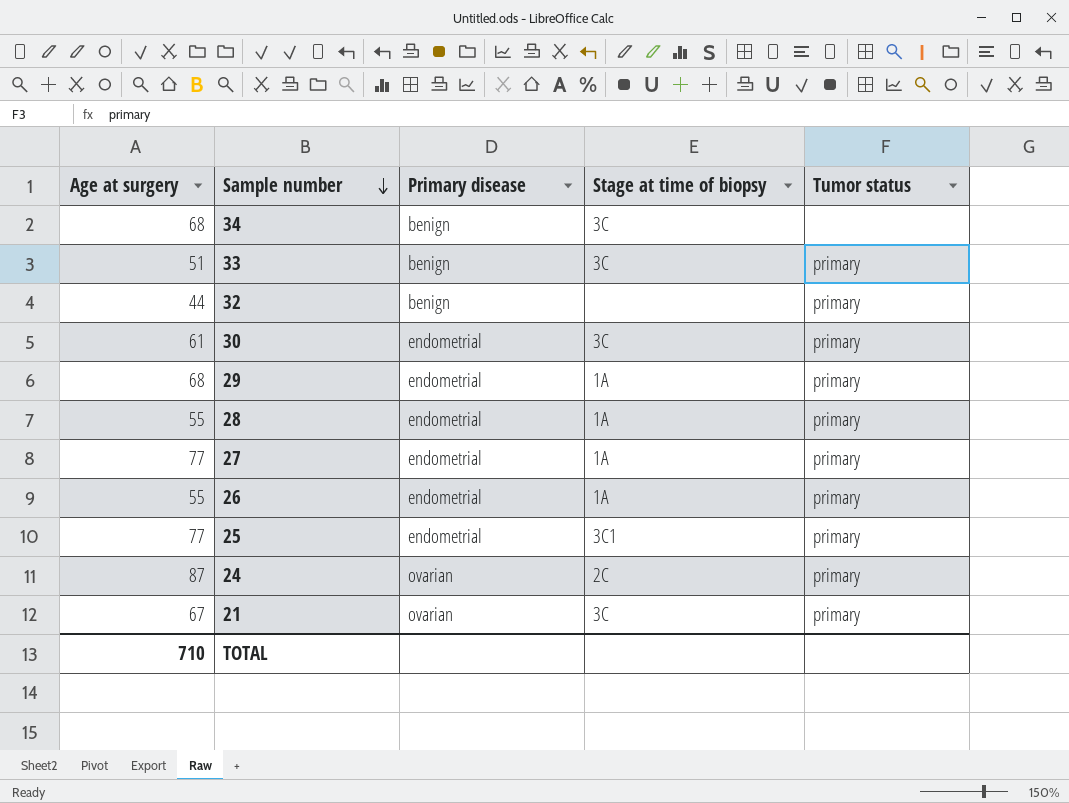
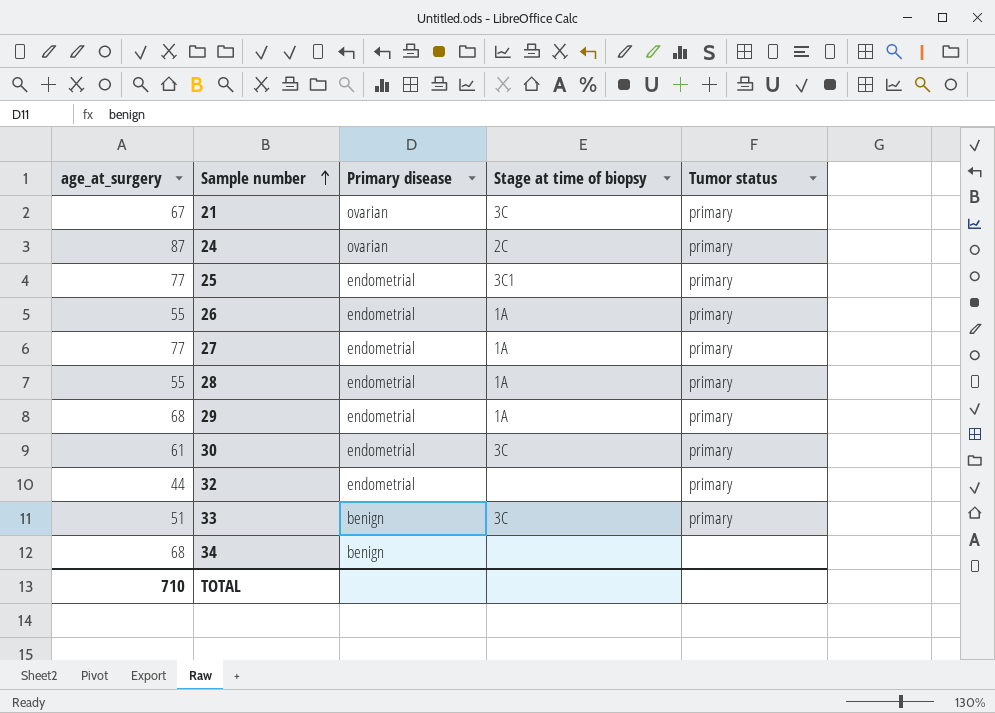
row order: Sample number descending -> Sample number ascending
column name: Age at surgery -> age_at_surgery
32 | Primary disease: benign -> endometrial
34 | Stage at time of biopsy: 3C -> none

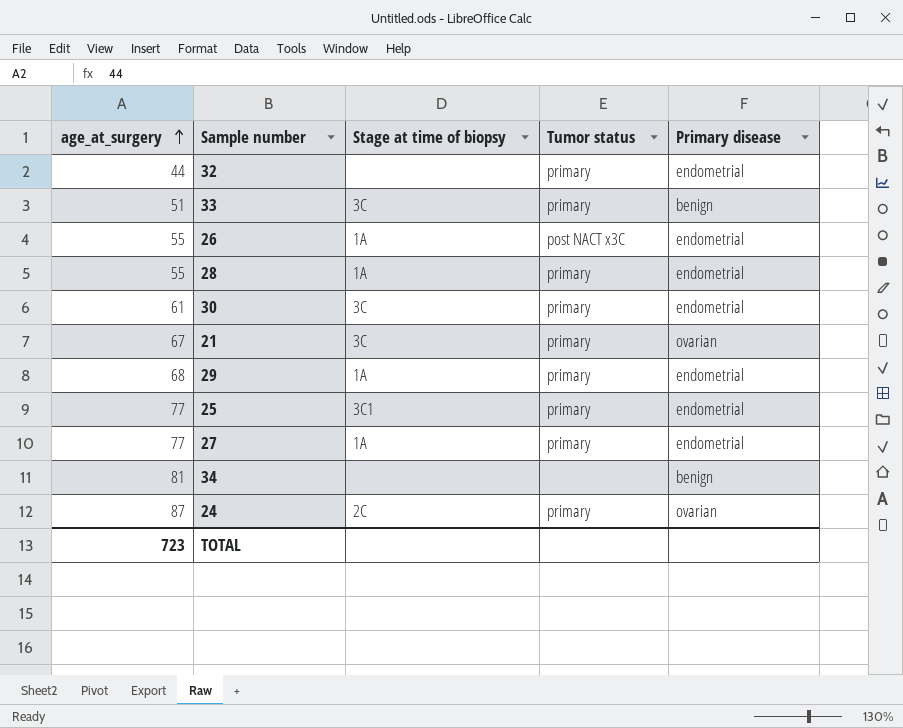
row order: Sample number ascending -> age_at_surgery ascending
column Primary disease | position: 3 -> 5
26 | Tumor status: primary -> post NACT x3C
34 | age_at_surgery: 68 -> 81
TOTAL | age_at_surgery: 710 -> 723

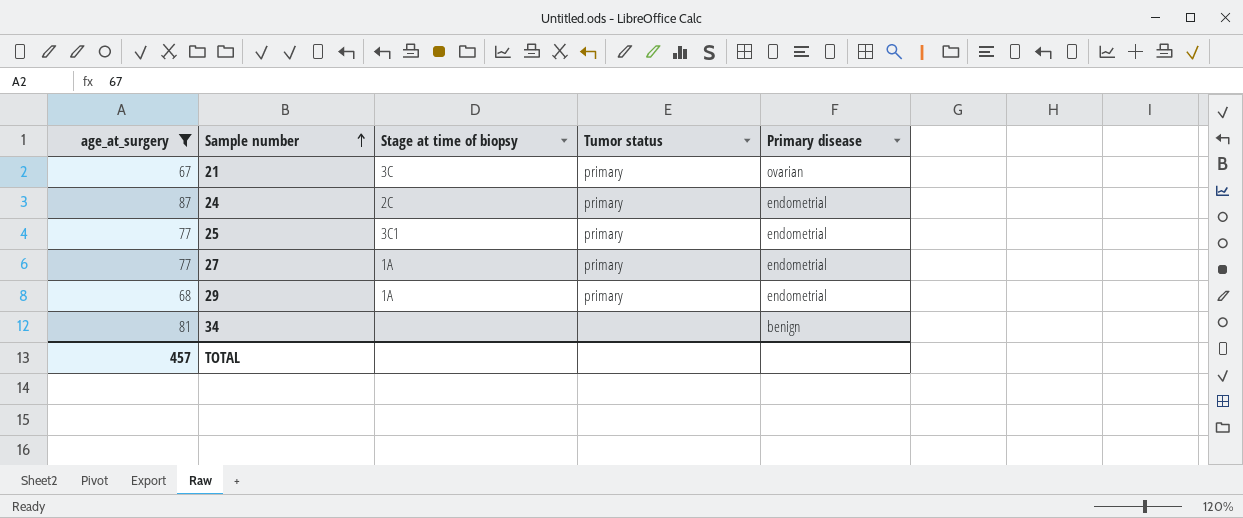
filter: none -> age_at_surgery >= 67
row order: age_at_surgery ascending -> Sample number ascending
24 | Primary disease: ovarian -> endometrial
TOTAL | age_at_surgery: 723 -> 457

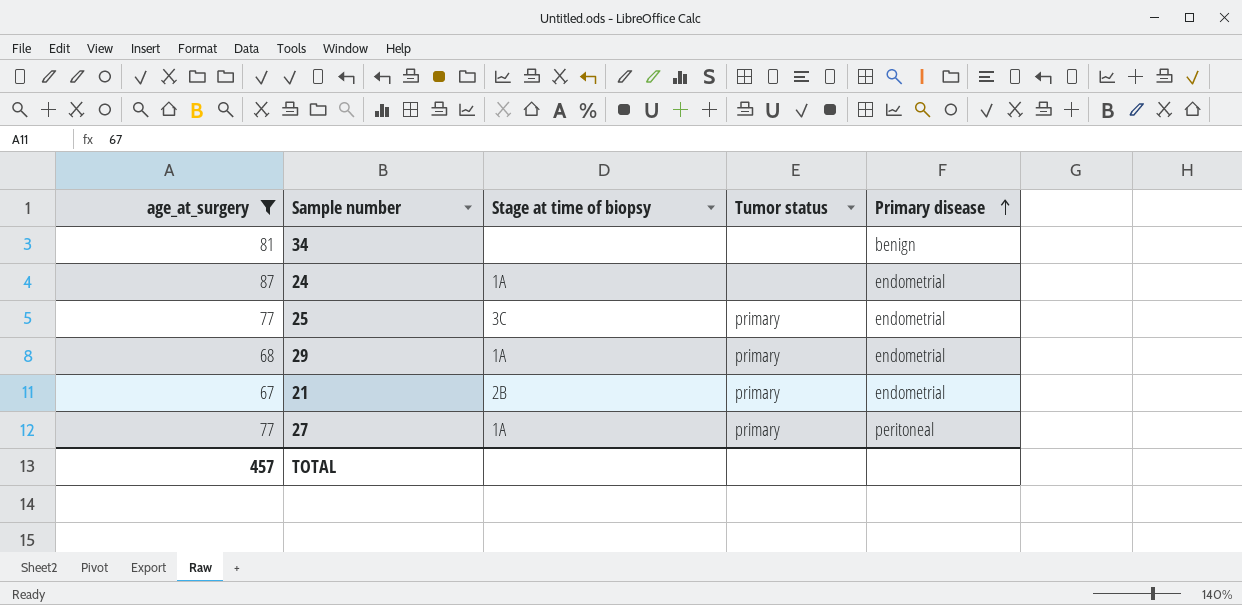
row order: Sample number ascending -> Primary disease ascending
24 | Stage at time of biopsy: 2C -> 1A
24 | Tumor status: primary -> none
25 | Stage at time of biopsy: 3C1 -> 3C
21 | Stage at time of biopsy: 3C -> 2B
21 | Primary disease: ovarian -> endometrial
27 | Primary disease: endometrial -> peritoneal

